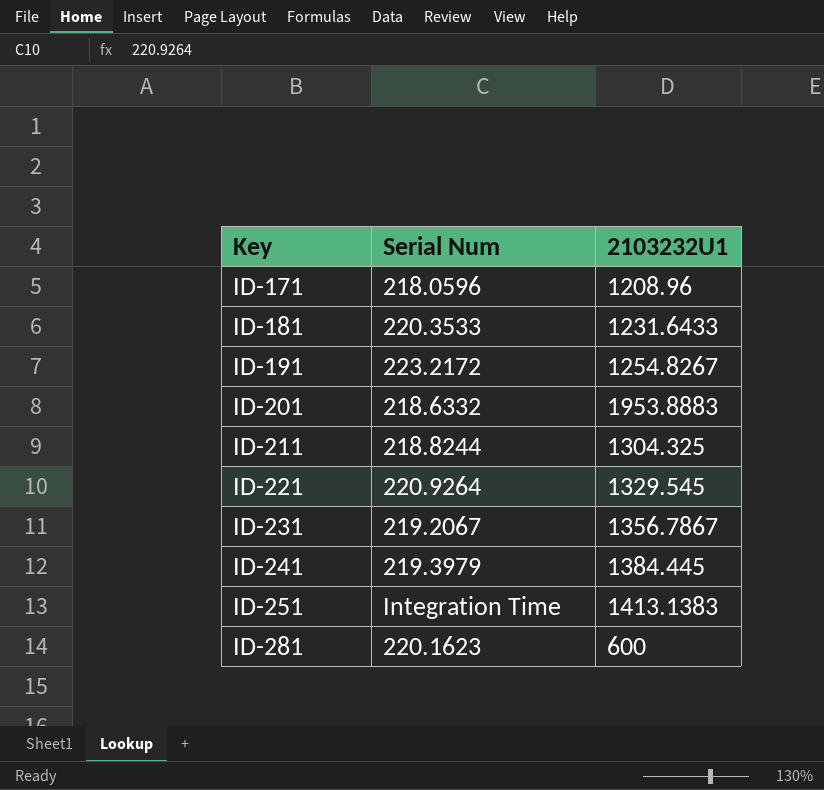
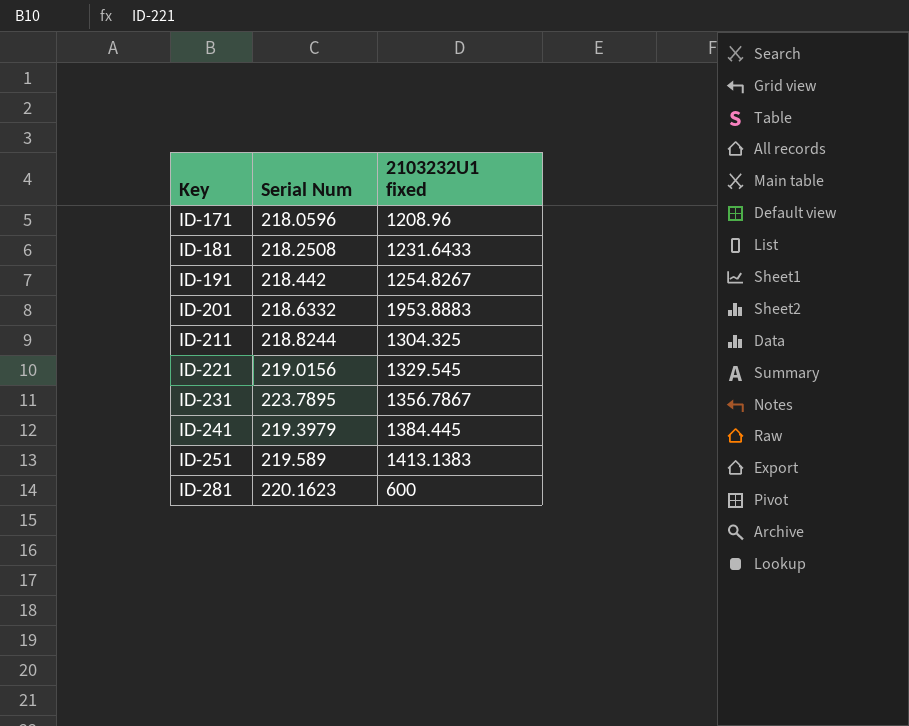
column name: 2103232U1 -> 2103232U1 fixed
ID-181 | Serial Num: 220.3533 -> 218.2508
ID-191 | Serial Num: 223.2172 -> 218.442
ID-221 | Serial Num: 220.9264 -> 219.0156
ID-231 | Serial Num: 219.2067 -> 223.7895
ID-251 | Serial Num: Integration Time -> 219.589

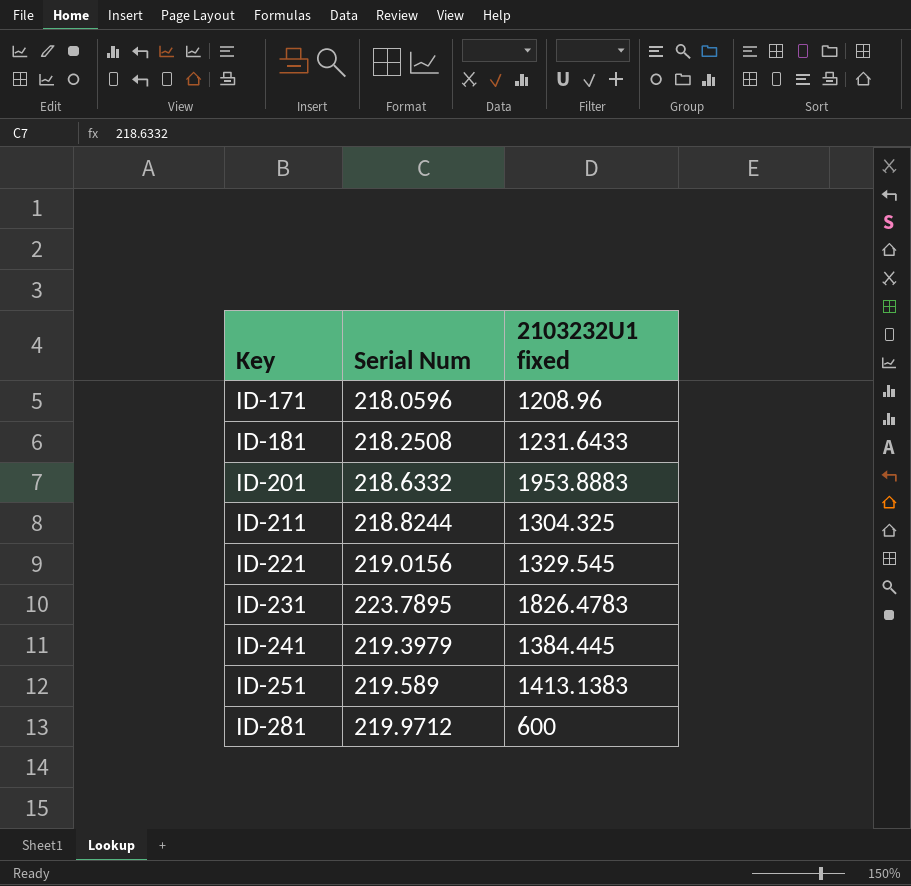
row ID-191: 218.442 | 1254.8267 -> none
ID-231 | 2103232U1 fixed: 1356.7867 -> 1826.4783
ID-281 | Serial Num: 220.1623 -> 219.9712

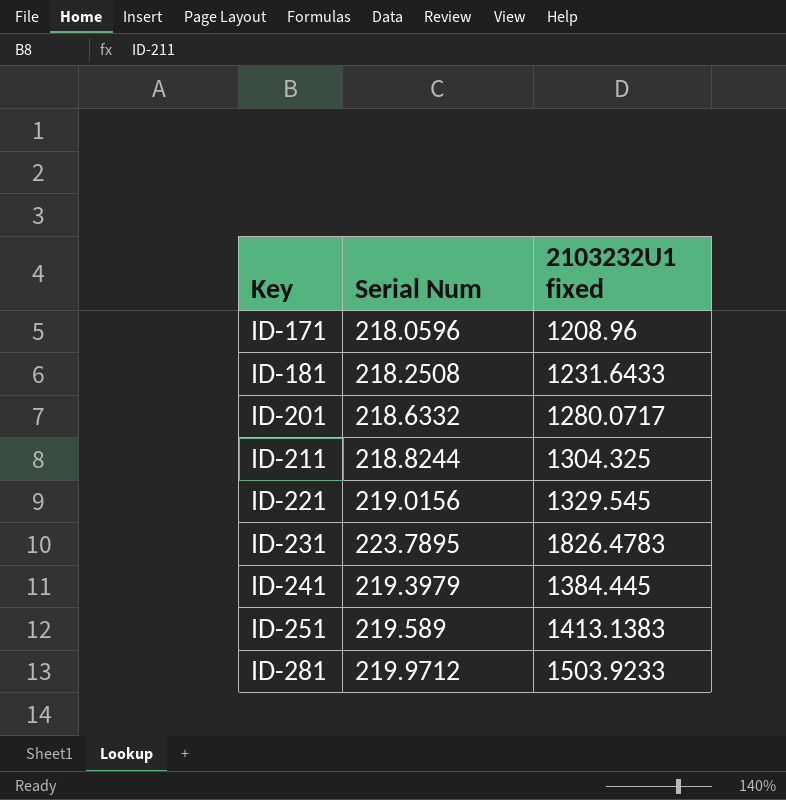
ID-201 | 2103232U1 fixed: 1953.8883 -> 1280.0717
ID-281 | 2103232U1 fixed: 600 -> 1503.9233

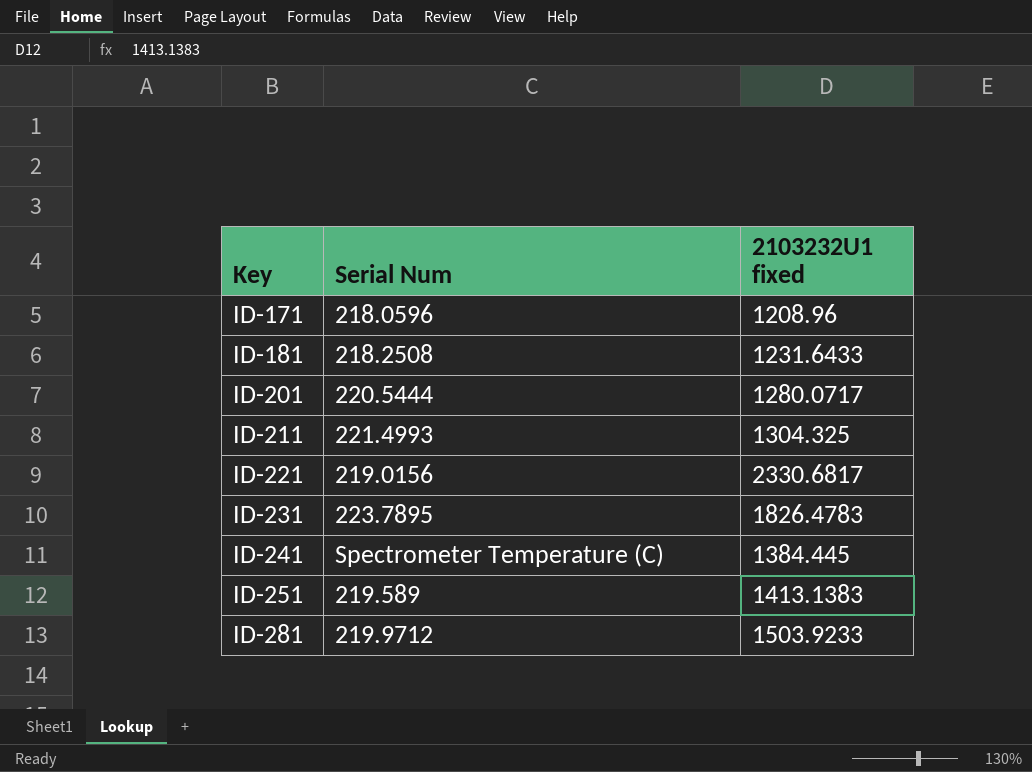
ID-201 | Serial Num: 218.6332 -> 220.5444
ID-211 | Serial Num: 218.8244 -> 221.4993
ID-221 | 2103232U1 fixed: 1329.545 -> 2330.6817
ID-241 | Serial Num: 219.3979 -> Spectrometer Temperature (C)

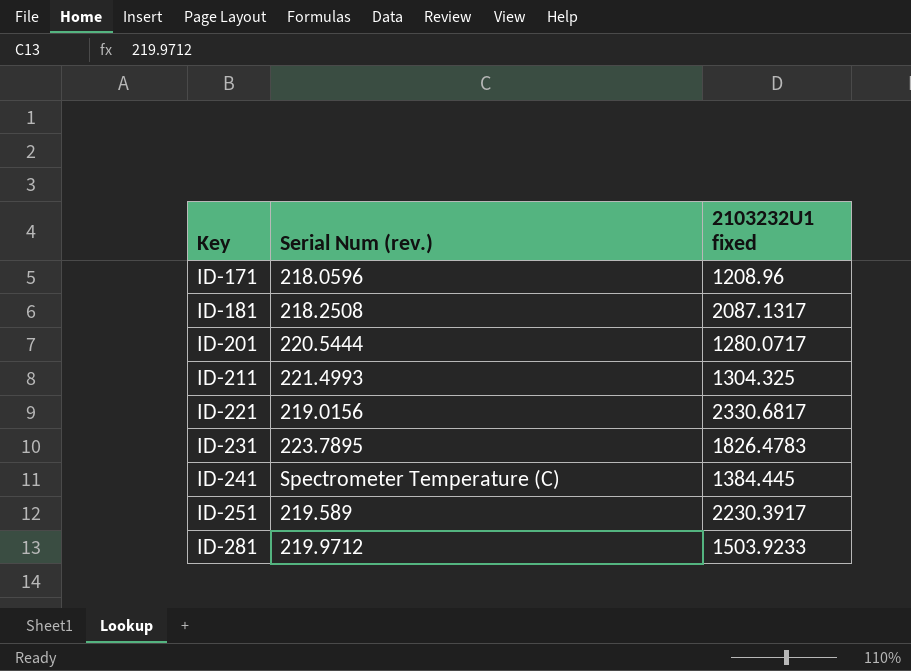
column name: Serial Num -> Serial Num (rev.)
ID-181 | 2103232U1 fixed: 1231.6433 -> 2087.1317
ID-251 | 2103232U1 fixed: 1413.1383 -> 2230.3917

